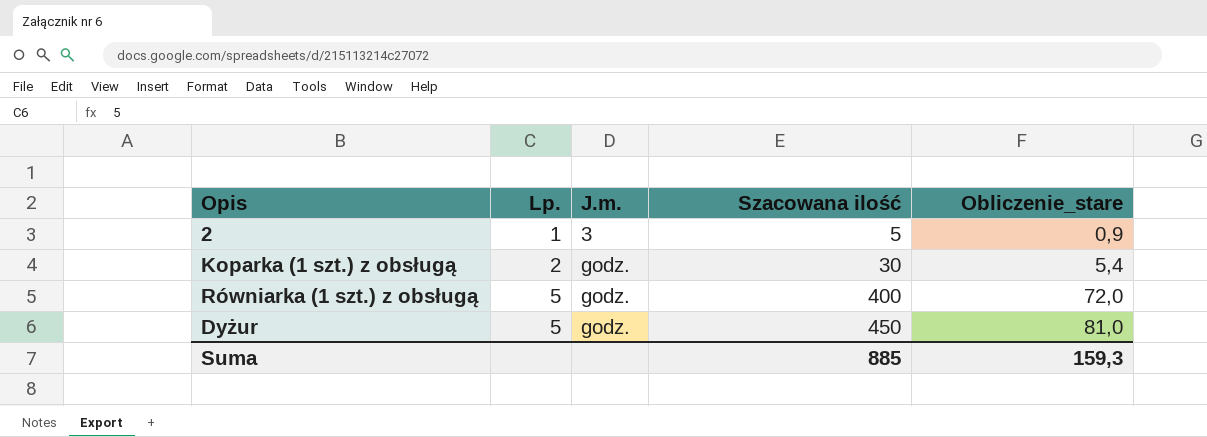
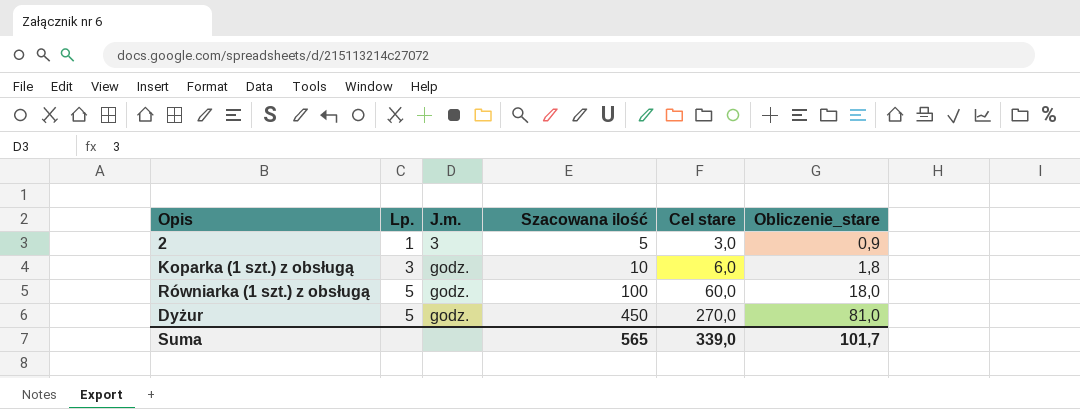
column Cel stare | formula: none -> [Szacowana ilość] * 0,6
Koparka (1 szt.) z obsługą | Lp.: 2 -> 3
Koparka (1 szt.) z obsługą | Szacowana ilość: 30 -> 10
Koparka (1 szt.) z obsługą | Obliczenie_stare: 5,4 -> 1,8
Równiarka (1 szt.) z obsługą | Szacowana ilość: 400 -> 100
Równiarka (1 szt.) z obsługą | Obliczenie_stare: 72,0 -> 18,0
Suma | Szacowana ilość: 885 -> 565
Suma | Obliczenie_stare: 159,3 -> 101,7

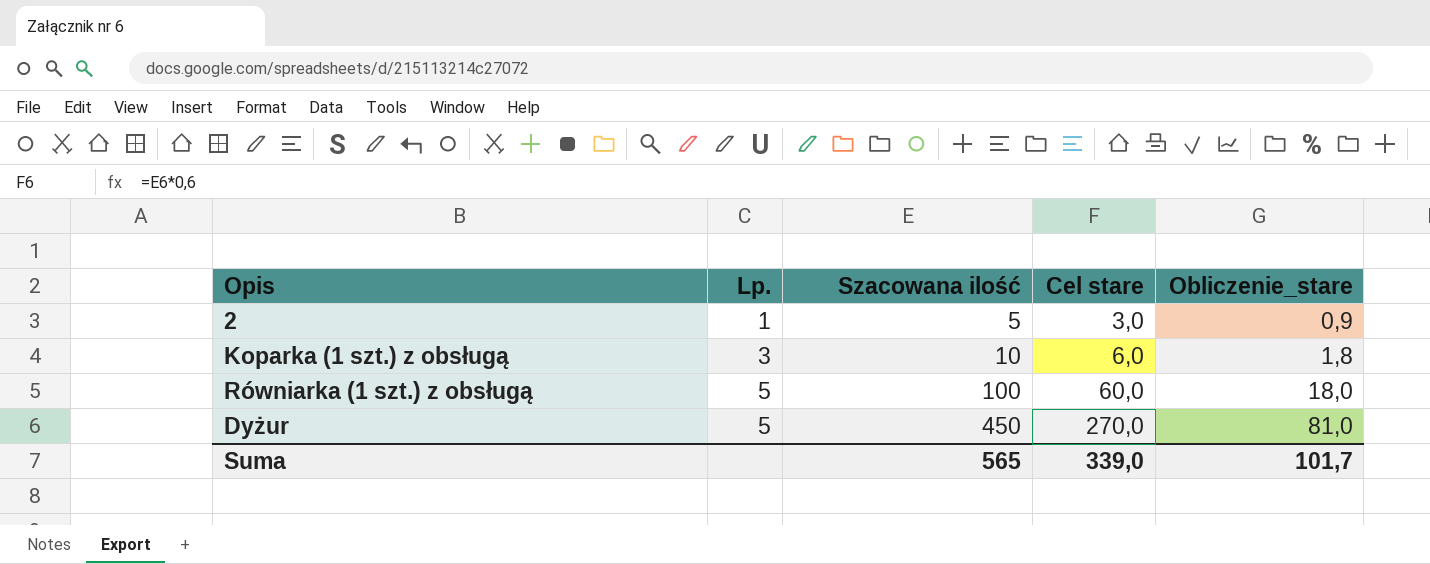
column J.m. | position: 3 -> none

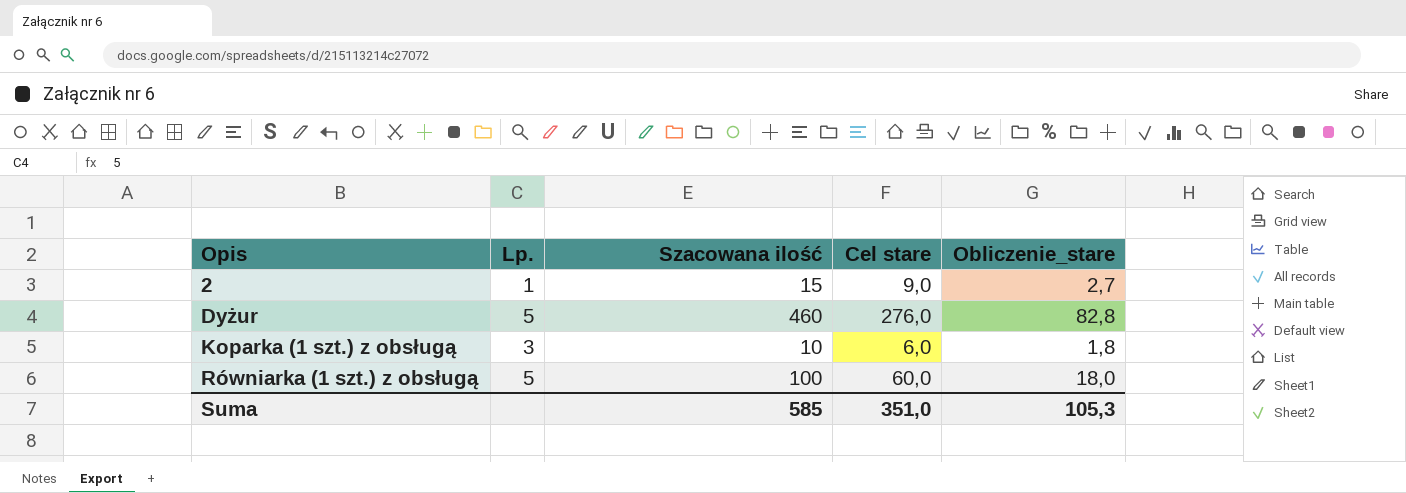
row order: Lp. ascending -> Opis ascending
2 | Szacowana ilość: 5 -> 15
2 | Cel stare: 3,0 -> 9,0
2 | Obliczenie_stare: 0,9 -> 2,7
Dyżur | Szacowana ilość: 450 -> 460
Dyżur | Cel stare: 270,0 -> 276,0
Dyżur | Obliczenie_stare: 81,0 -> 82,8
Suma | Szacowana ilość: 565 -> 585
Suma | Cel stare: 339,0 -> 351,0
Suma | Obliczenie_stare: 101,7 -> 105,3

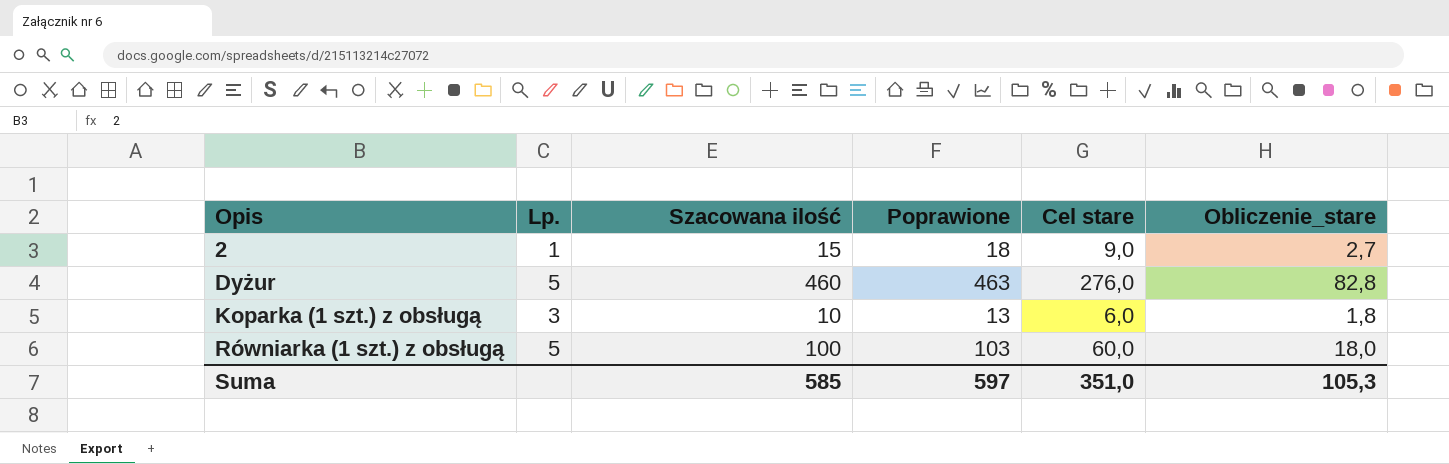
column Poprawione | formula: none -> [Szacowana ilość] + 3

